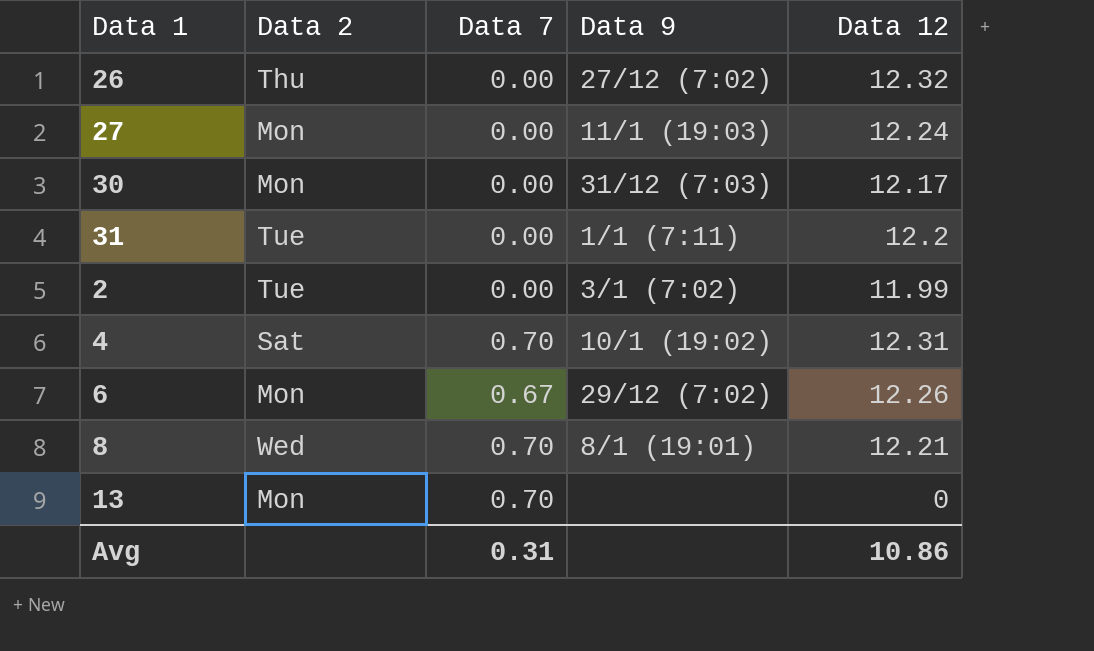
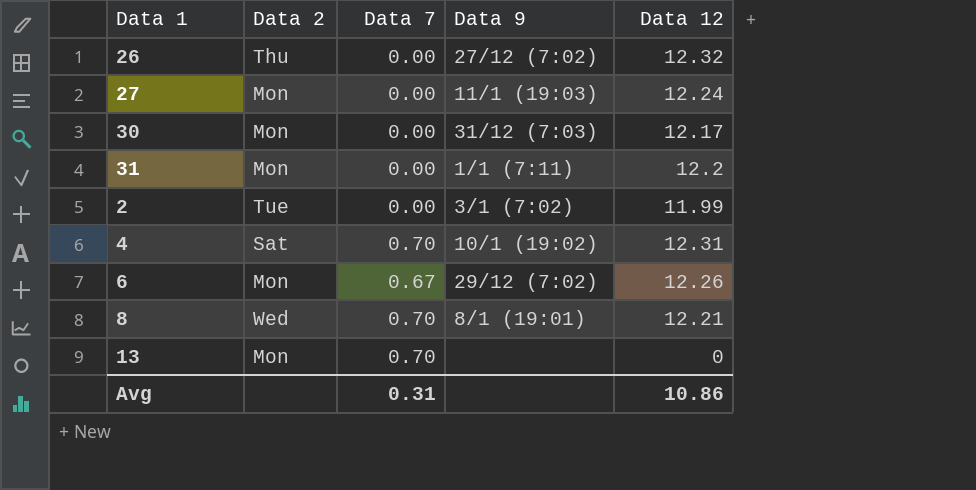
31 | Data 2: Tue -> Mon

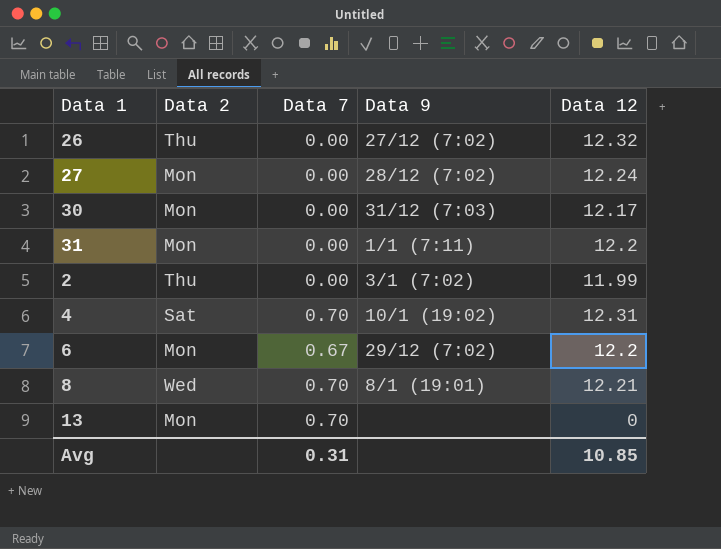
27 | Data 9: 11/1 (19:03) -> 28/12 (7:02)
2 | Data 2: Tue -> Thu
6 | Data 12: 12.26 -> 12.2
Avg | Data 12: 10.86 -> 10.85

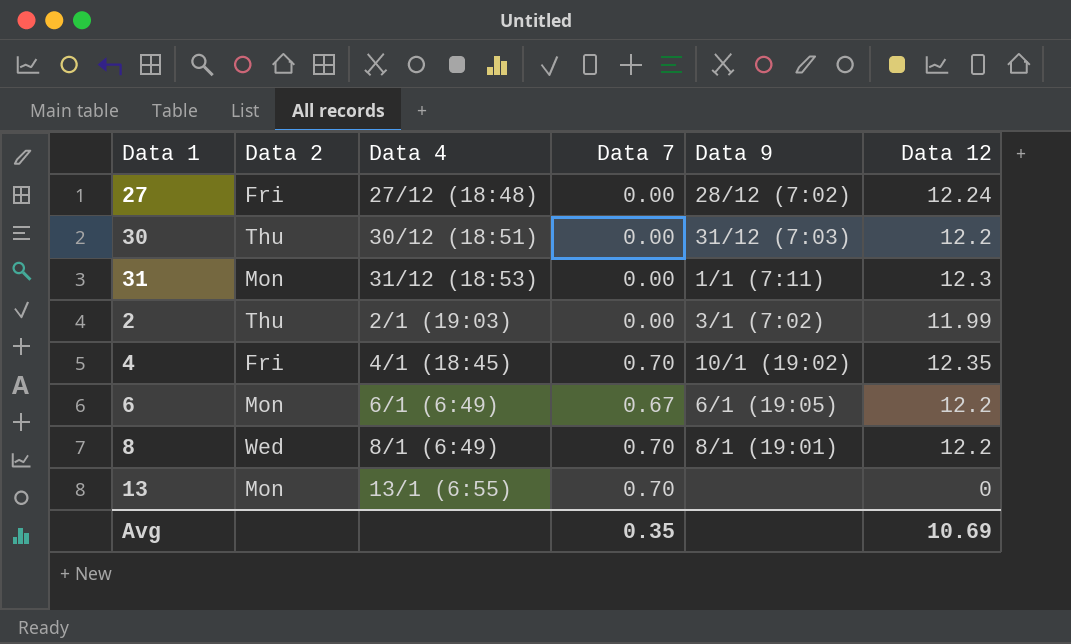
column Data 4 | position: none -> 3
row 26: Thu | 0.00 | 27/12 (7:02) | 12.32 -> none
27 | Data 2: Mon -> Fri
30 | Data 2: Mon -> Thu
30 | Data 12: 12.17 -> 12.2
31 | Data 12: 12.2 -> 12.3
4 | Data 2: Sat -> Fri
4 | Data 12: 12.31 -> 12.35
6 | Data 9: 29/12 (7:02) -> 6/1 (19:05)
8 | Data 12: 12.21 -> 12.2
Avg | Data 7: 0.31 -> 0.35
Avg | Data 12: 10.85 -> 10.69

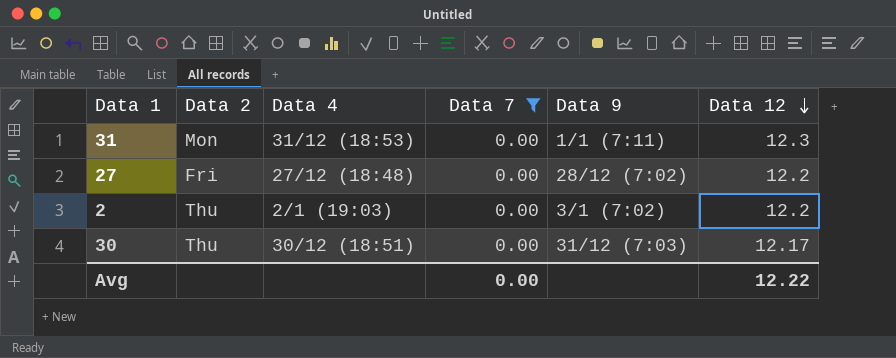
filter: none -> Data 7 = 0.00
row order: none -> Data 12 descending
27 | Data 12: 12.24 -> 12.2
2 | Data 12: 11.99 -> 12.2
30 | Data 12: 12.2 -> 12.17
Avg | Data 7: 0.35 -> 0.00
Avg | Data 12: 10.69 -> 12.22

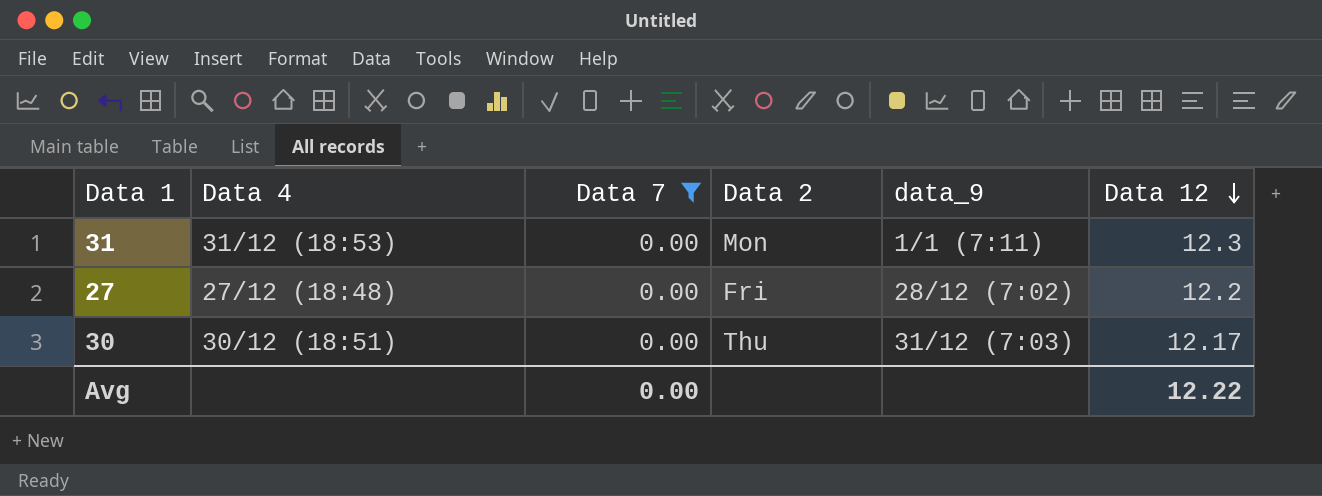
column Data 2 | position: 2 -> 4
column name: Data 9 -> data_9
row 2: Thu | 2/1 (19:03) | 0.00 | 3/1 (7:02) | 12.2 -> none

